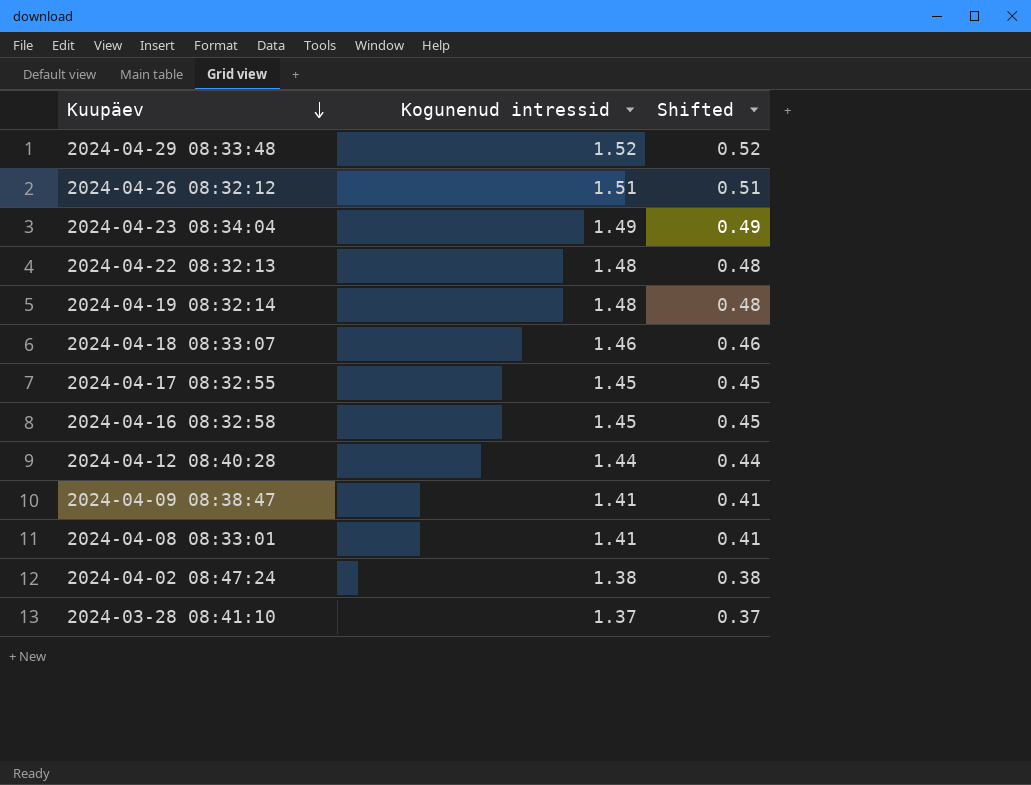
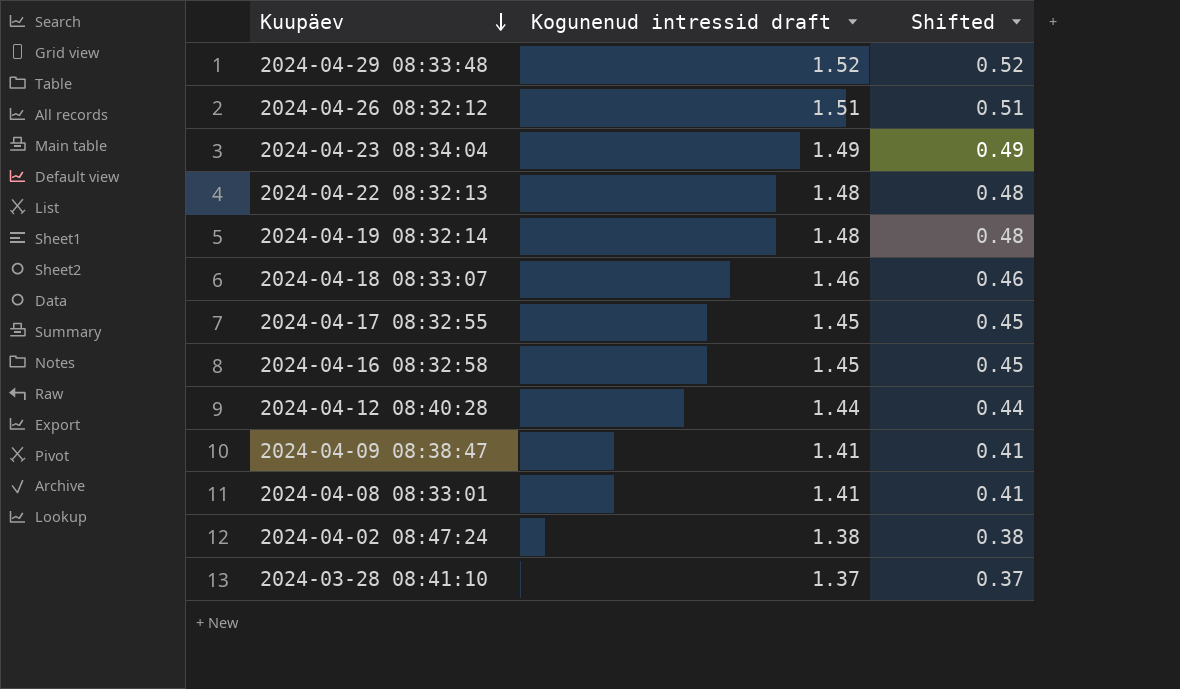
column name: Kogunenud intressid -> Kogunenud intressid draft

